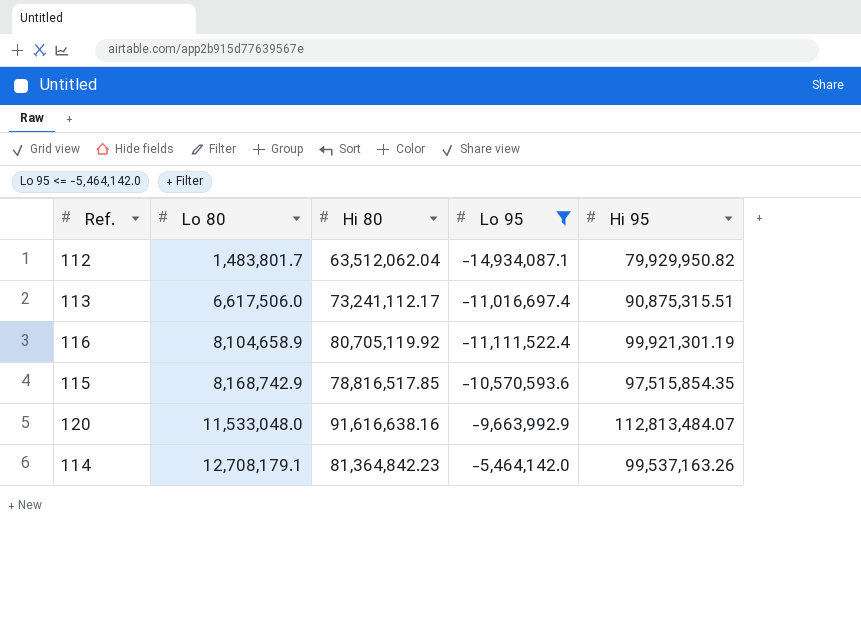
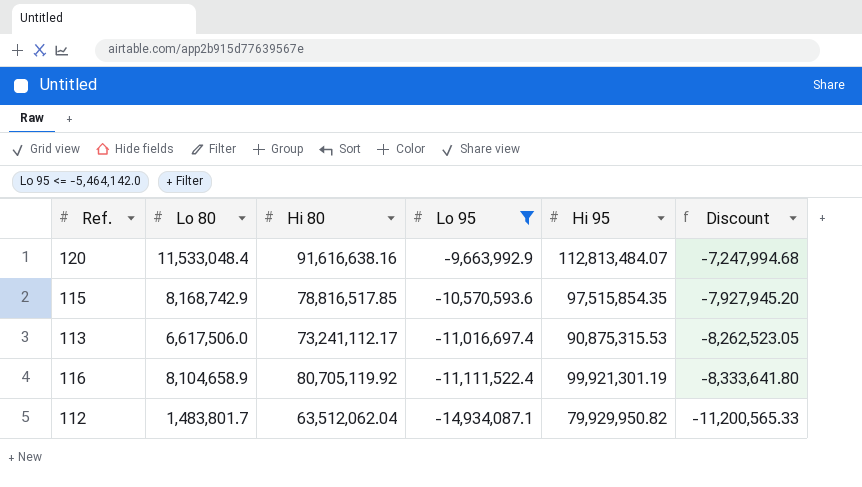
row order: Lo 80 ascending -> Lo 95 descending
column Discount | formula: none -> [Lo 95] * 0.75
row 114: 12,708,179.1 | 81,364,842.23 | -5,464,142.0 | 99,537,163.26 -> none
120 | Lo 80: 11,533,048.0 -> 11,533,048.4
113 | Hi 95: 90,875,315.51 -> 90,875,315.53

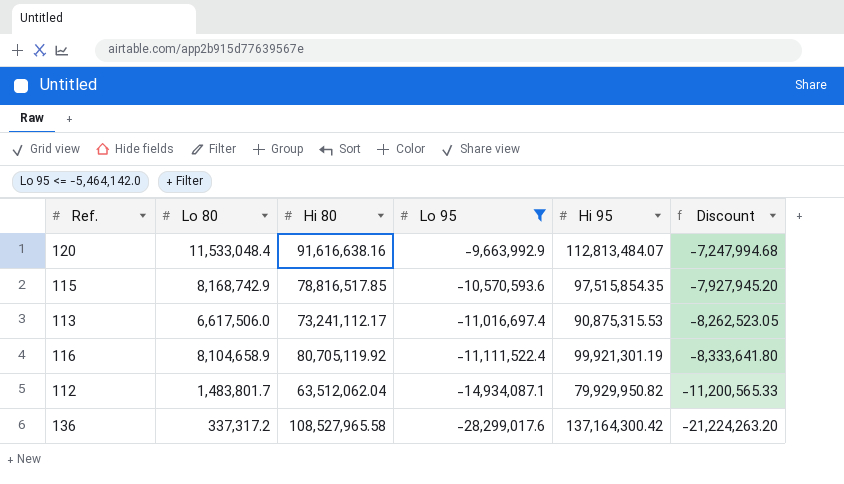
row 136: none -> 337,317.2 | 108,527,965.58 | -28,299,017.6 | 137,164,300.42 | -21,224,263.20

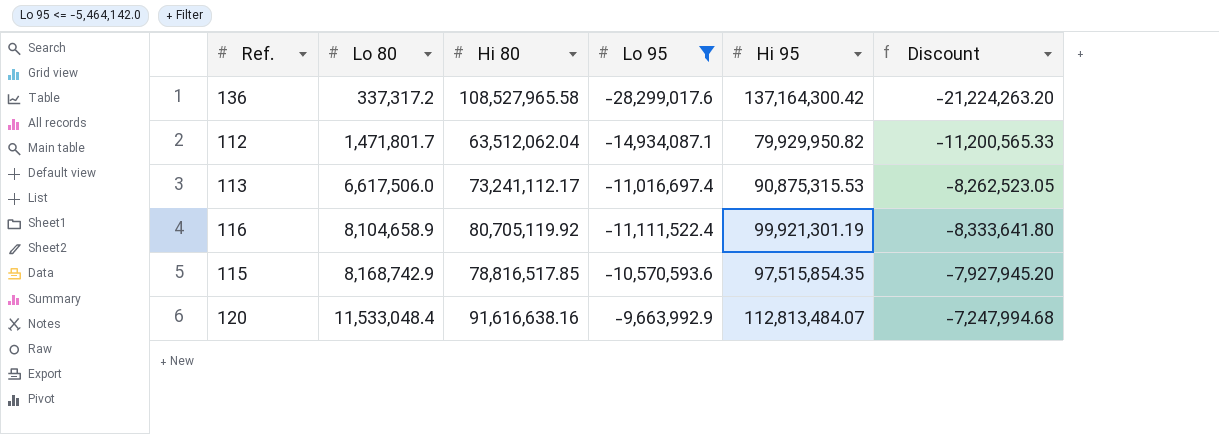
row order: Lo 95 descending -> Lo 80 ascending
112 | Lo 80: 1,483,801.7 -> 1,471,801.7

